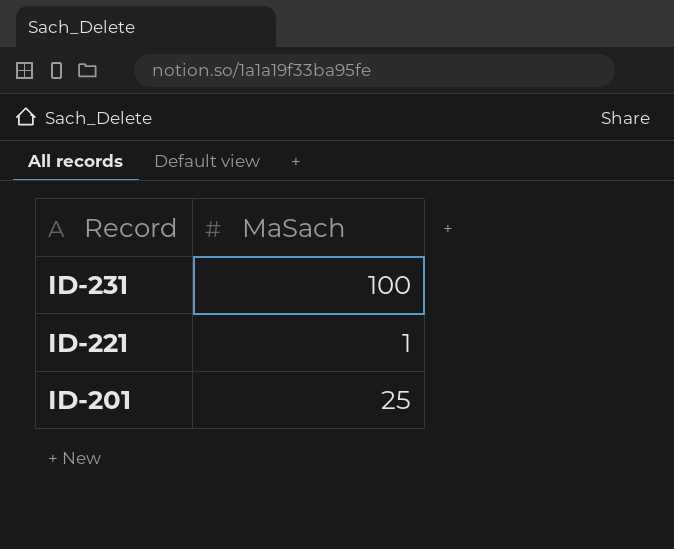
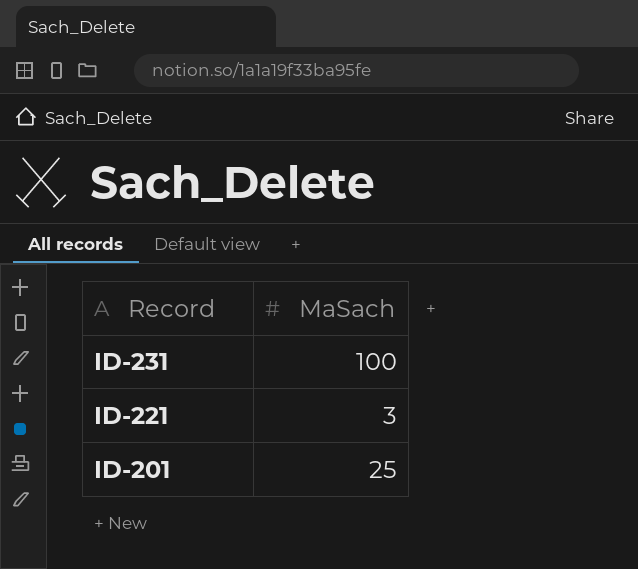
ID-221 | MaSach: 1 -> 3

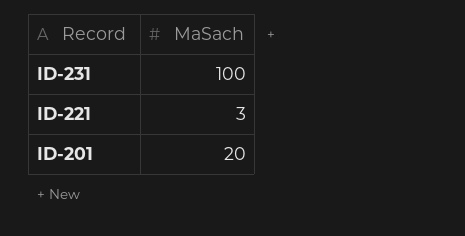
ID-201 | MaSach: 25 -> 20

